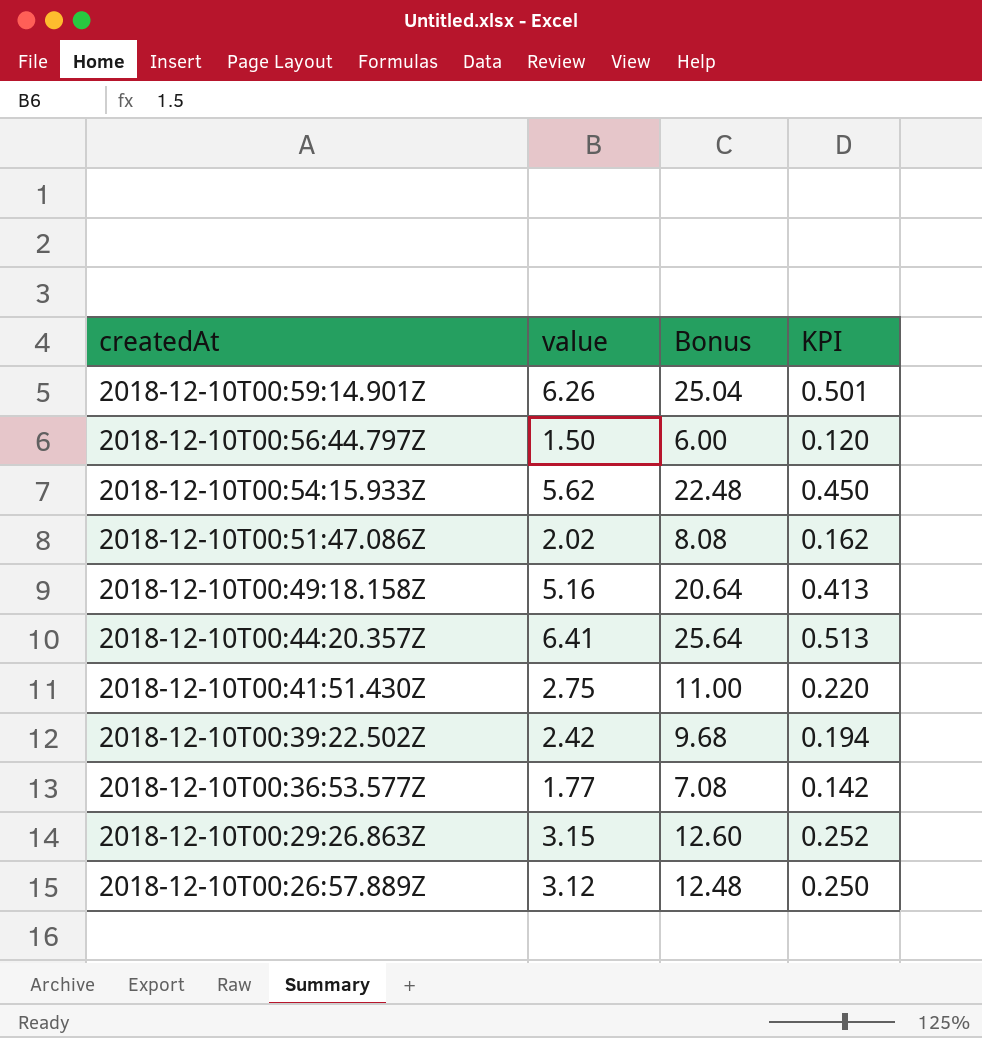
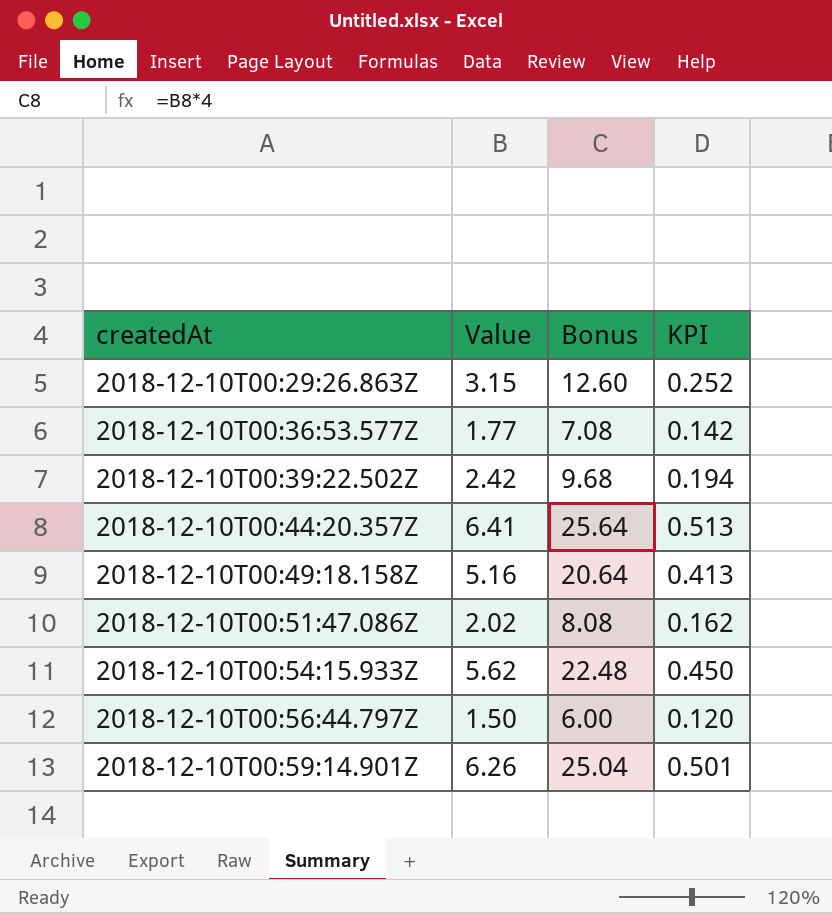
row order: createdAt descending -> createdAt ascending
column name: value -> Value
row 2018-12-10T00:41:51.430Z: 2.75 | 11.00 | 0.220 -> none
row 2018-12-10T00:26:57.889Z: 3.12 | 12.48 | 0.250 -> none

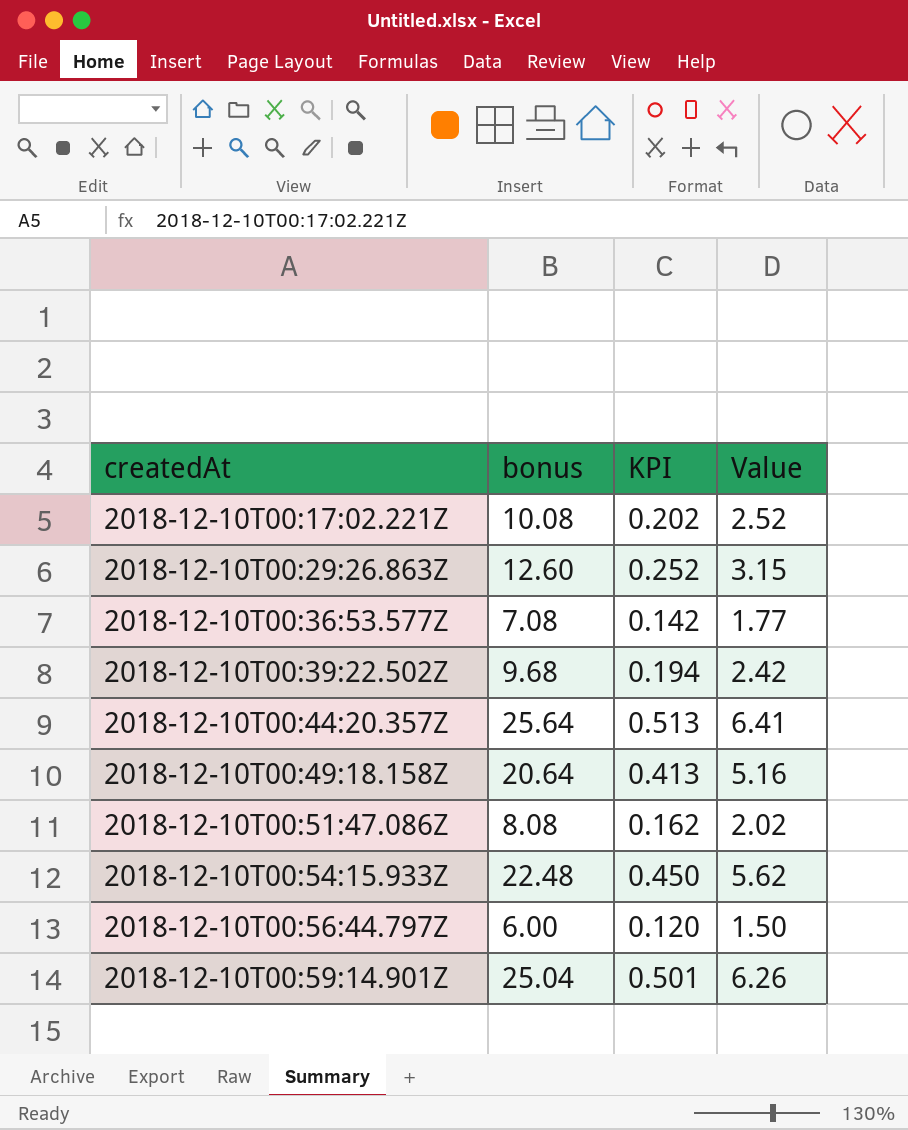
column name: Bonus -> bonus
column Value | position: 2 -> 4
row 2018-12-10T00:17:02.221Z: none -> 10.08 | 0.202 | 2.52

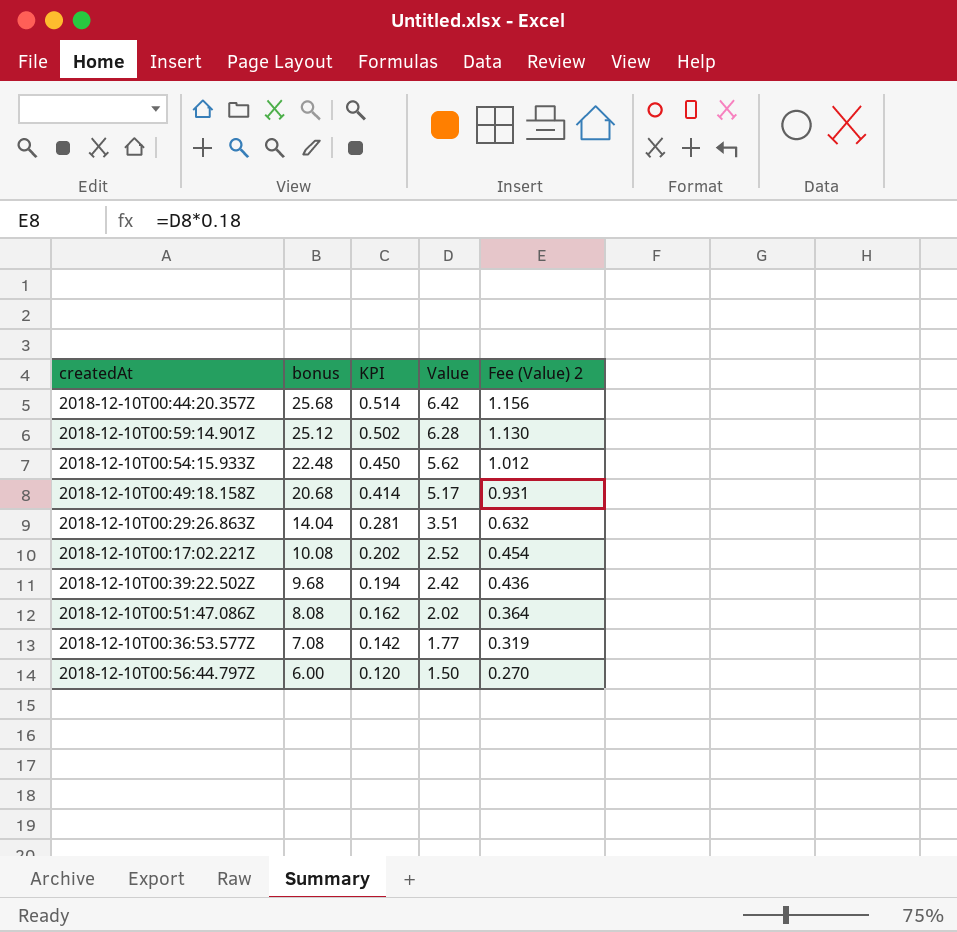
row order: createdAt ascending -> bonus descending
column Fee (Value) 2 | formula: none -> [Value] * 0.18
2018-12-10T00:44:20.357Z | bonus: 25.64 -> 25.68
2018-12-10T00:44:20.357Z | KPI: 0.513 -> 0.514
2018-12-10T00:44:20.357Z | Value: 6.41 -> 6.42
2018-12-10T00:59:14.901Z | bonus: 25.04 -> 25.12
2018-12-10T00:59:14.901Z | KPI: 0.501 -> 0.502
2018-12-10T00:59:14.901Z | Value: 6.26 -> 6.28
2018-12-10T00:49:18.158Z | bonus: 20.64 -> 20.68
2018-12-10T00:49:18.158Z | KPI: 0.413 -> 0.414
2018-12-10T00:49:18.158Z | Value: 5.16 -> 5.17
2018-12-10T00:29:26.863Z | bonus: 12.60 -> 14.04
2018-12-10T00:29:26.863Z | KPI: 0.252 -> 0.281
2018-12-10T00:29:26.863Z | Value: 3.15 -> 3.51

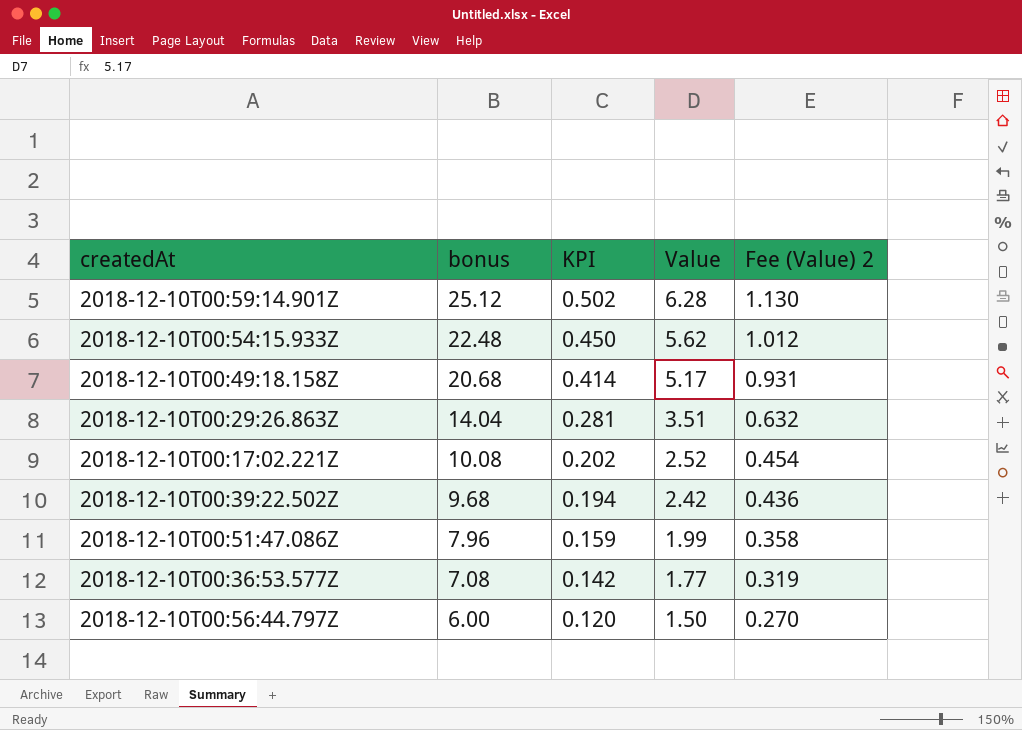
row 2018-12-10T00:44:20.357Z: 25.68 | 0.514 | 6.42 | 1.156 -> none
2018-12-10T00:51:47.086Z | bonus: 8.08 -> 7.96
2018-12-10T00:51:47.086Z | KPI: 0.162 -> 0.159
2018-12-10T00:51:47.086Z | Value: 2.02 -> 1.99
2018-12-10T00:51:47.086Z | Fee (Value) 2: 0.364 -> 0.358

